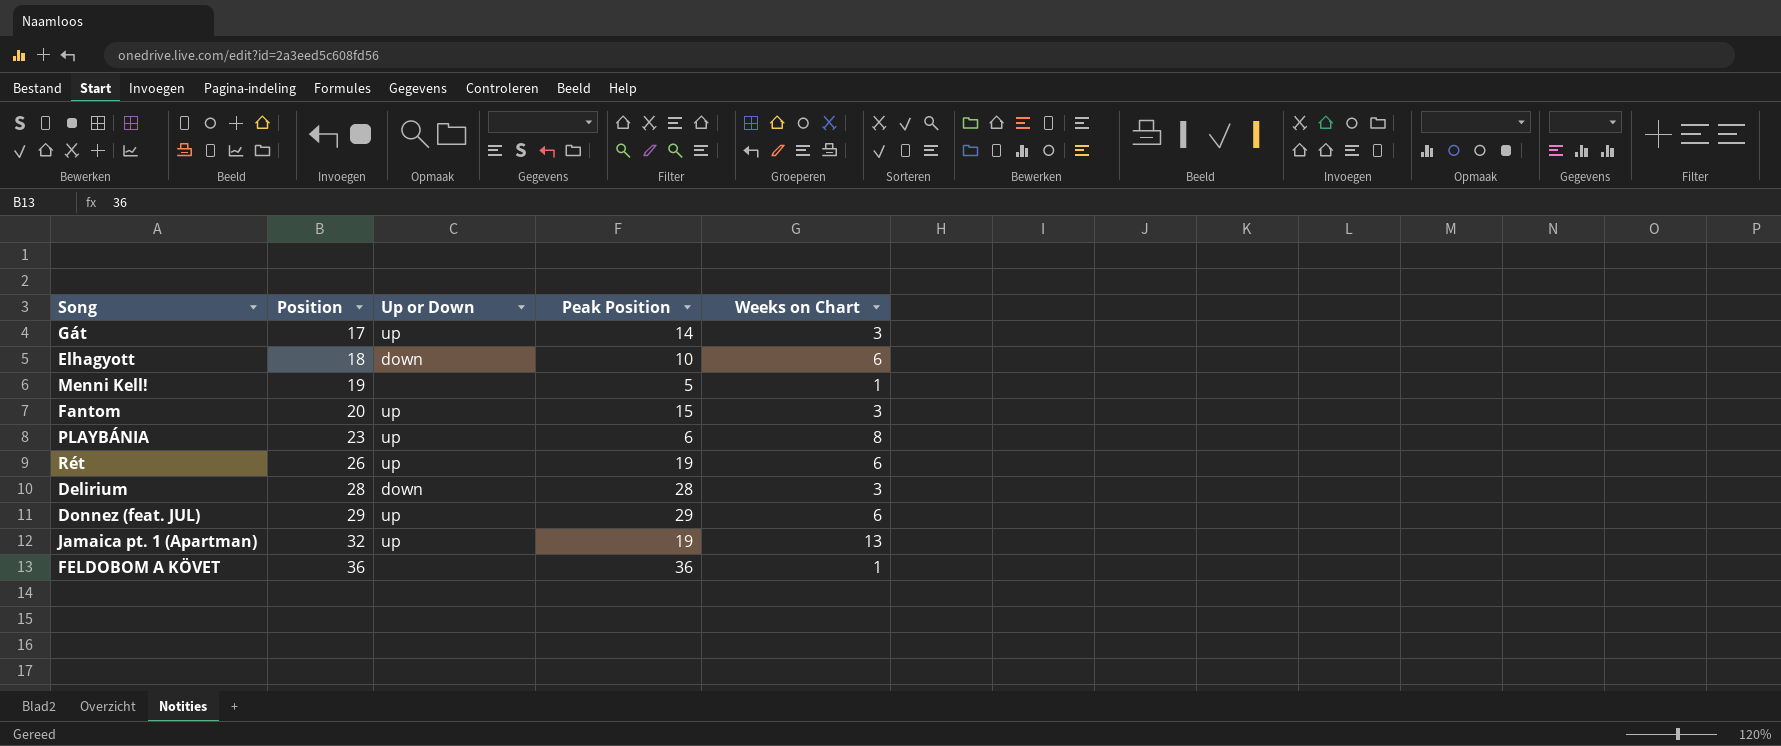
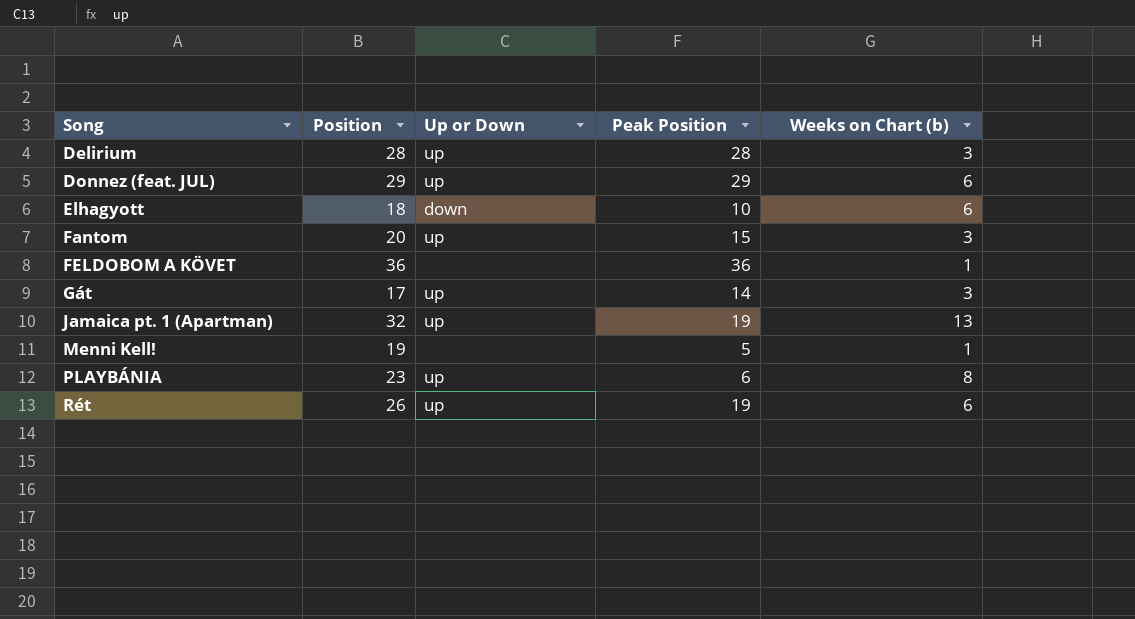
row order: Position ascending -> Song ascending
column name: Weeks on Chart -> Weeks on Chart (b)
Delirium | Up or Down: down -> up

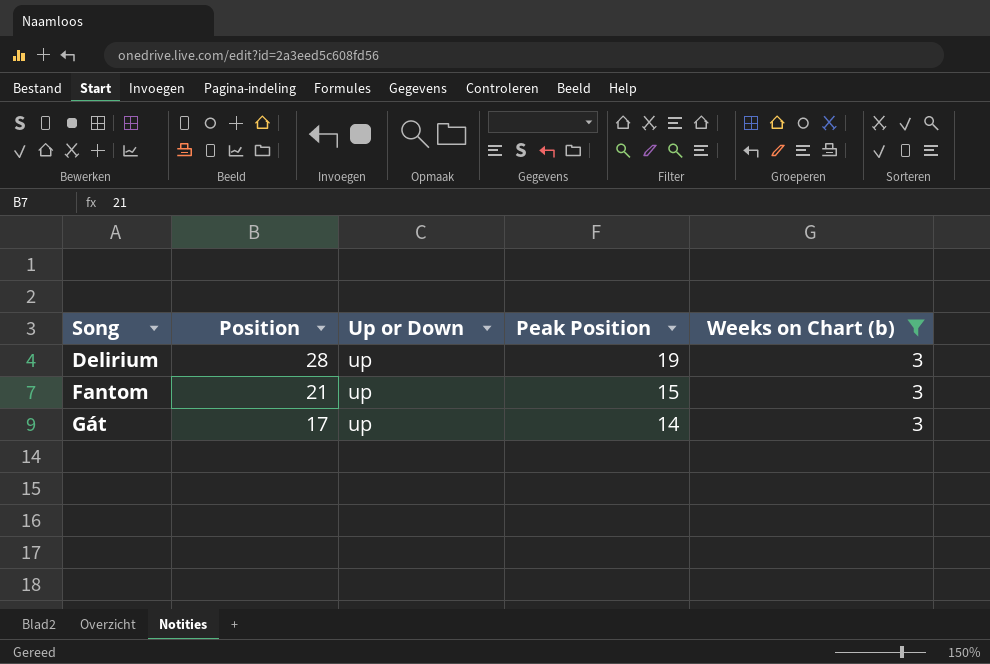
filter: none -> Weeks on Chart (b) = 3
Delirium | Peak Position: 28 -> 19
Fantom | Position: 20 -> 21

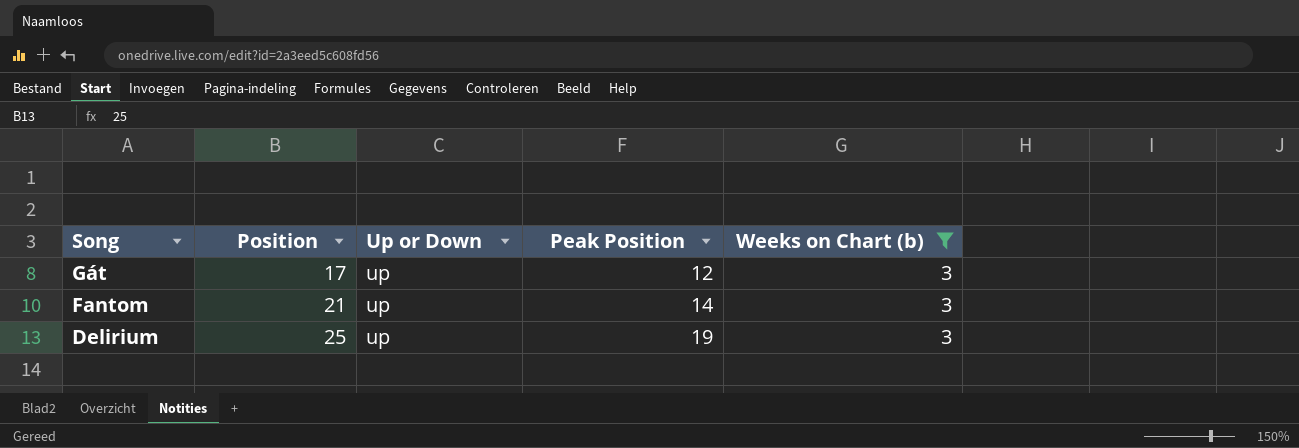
row order: Song ascending -> Song descending
Gát | Peak Position: 14 -> 12
Fantom | Peak Position: 15 -> 14
Delirium | Position: 28 -> 25

